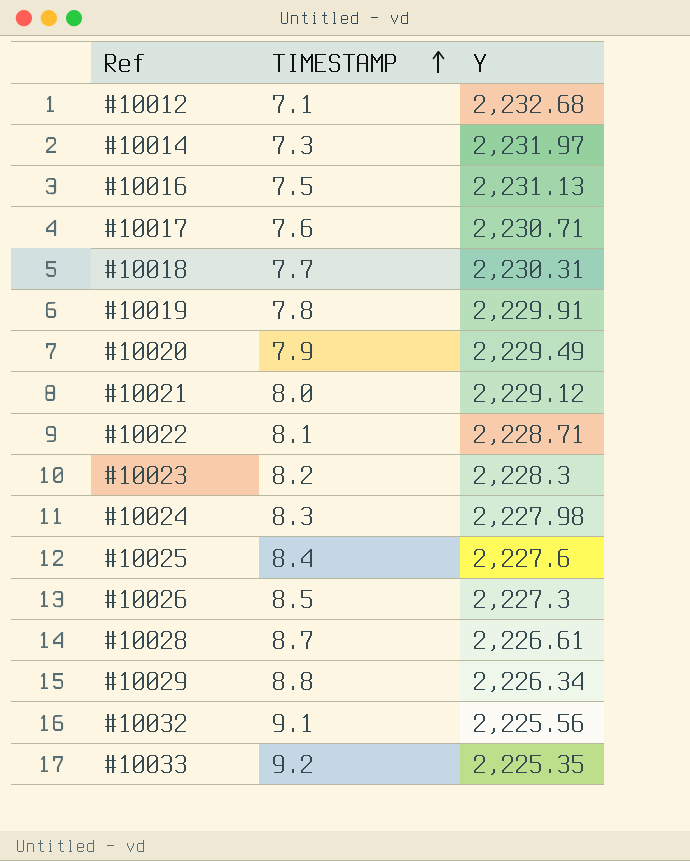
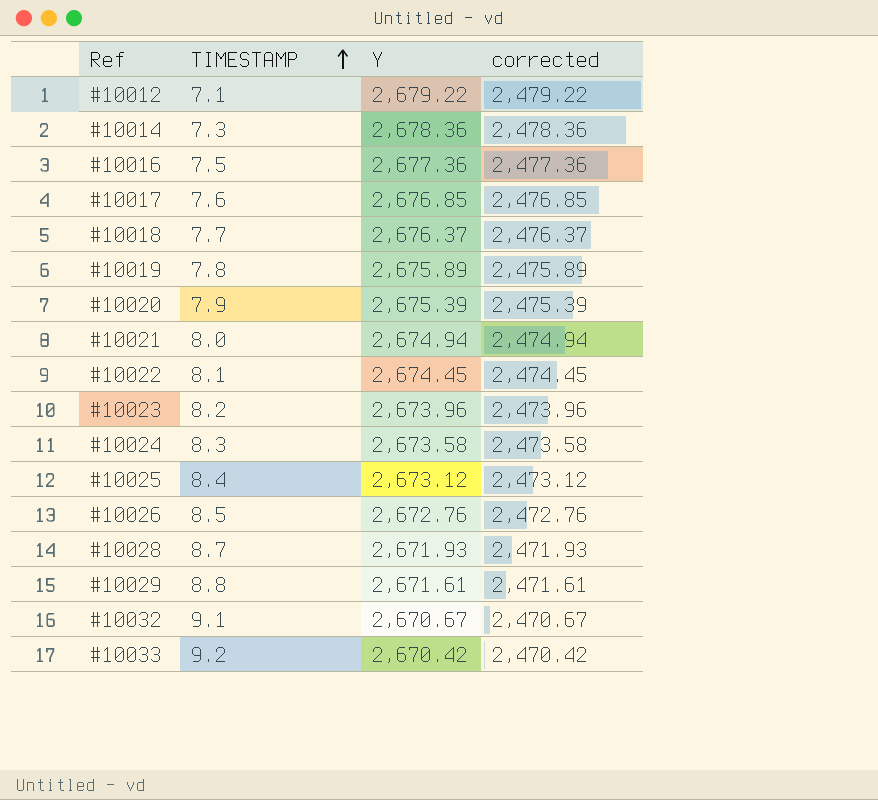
column corrected | formula: none -> [Y] - 200
#10012 | Y: 2,232.68 -> 2,679.22
#10014 | Y: 2,231.97 -> 2,678.36
#10016 | Y: 2,231.13 -> 2,677.36
#10017 | Y: 2,230.71 -> 2,676.85
#10018 | Y: 2,230.31 -> 2,676.37
#10019 | Y: 2,229.91 -> 2,675.89
#10020 | Y: 2,229.49 -> 2,675.39
#10021 | Y: 2,229.12 -> 2,674.94
#10022 | Y: 2,228.71 -> 2,674.45
#10023 | Y: 2,228.3 -> 2,673.96
#10024 | Y: 2,227.98 -> 2,673.58
#10025 | Y: 2,227.6 -> 2,673.12
#10026 | Y: 2,227.3 -> 2,672.76
#10028 | Y: 2,226.61 -> 2,671.93
#10029 | Y: 2,226.34 -> 2,671.61
#10032 | Y: 2,225.56 -> 2,670.67
#10033 | Y: 2,225.35 -> 2,670.42

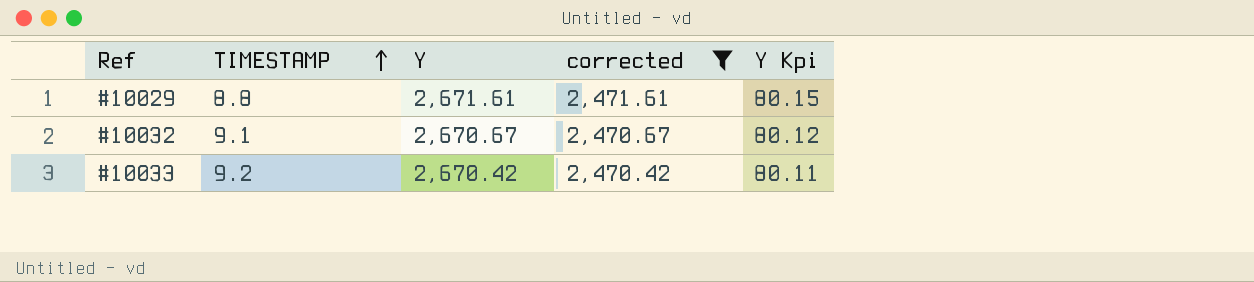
filter: none -> corrected <= 2,471.61
column Y Kpi | formula: none -> [Y] * 0.03

